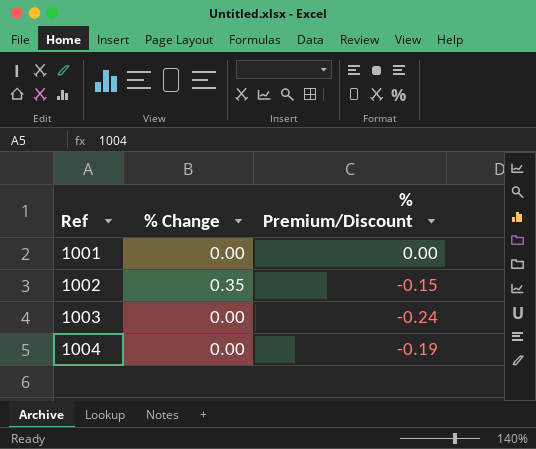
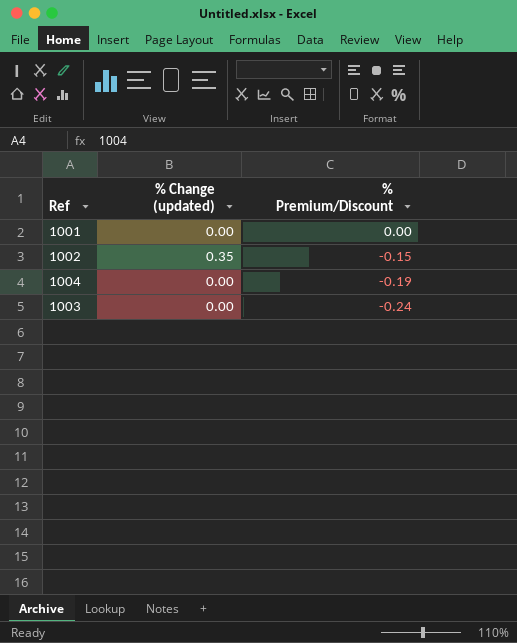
row order: Ref ascending -> % Premium/Discount descending
column name: % Change -> % Change (updated)

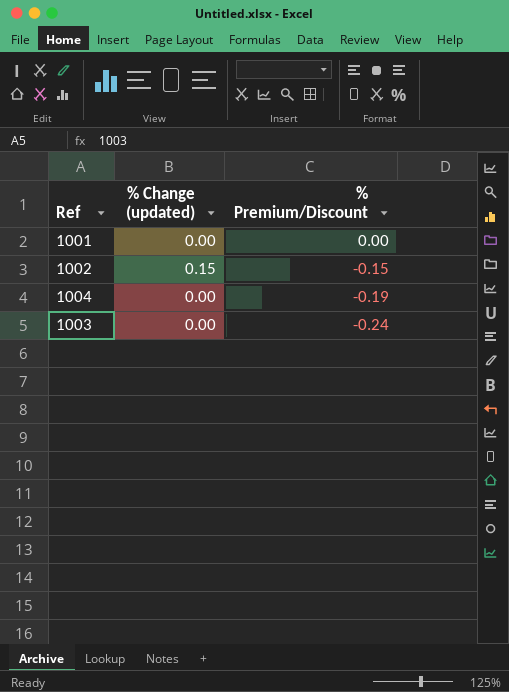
1002 | % Change (updated): 0.35 -> 0.15

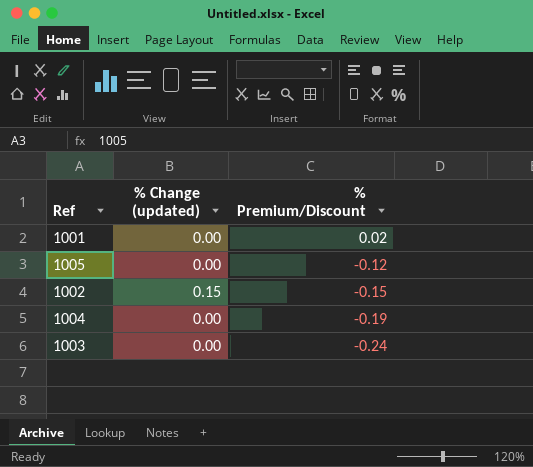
1001 | % Premium/Discount: 0.00 -> 0.02
row 1005: none -> 0.00 | -0.12

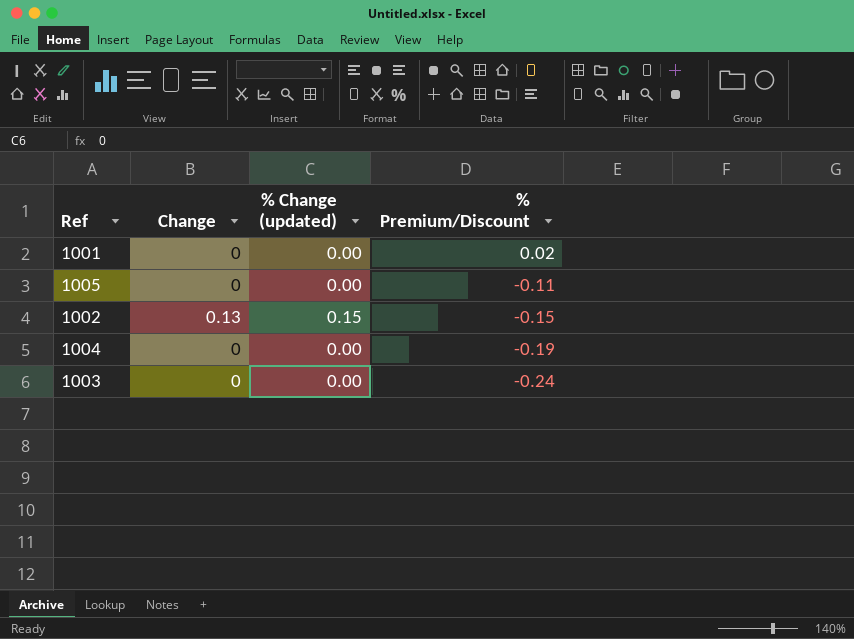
column Change | position: none -> 2
1005 | % Premium/Discount: -0.12 -> -0.11

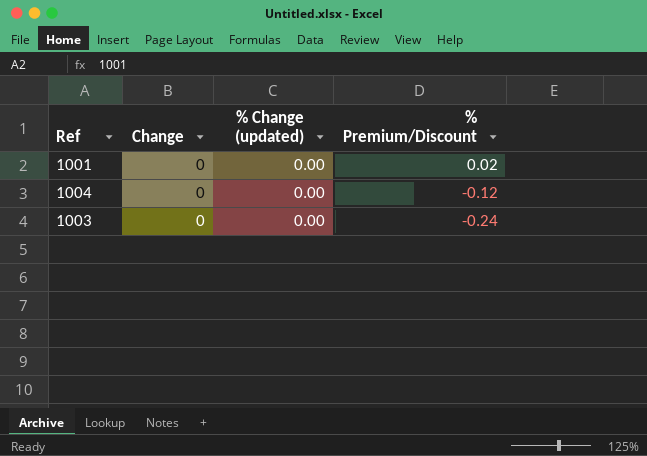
row 1005: 0 | 0.00 | -0.11 -> none
row 1002: 0.13 | 0.15 | -0.15 -> none
1004 | % Premium/Discount: -0.19 -> -0.12

